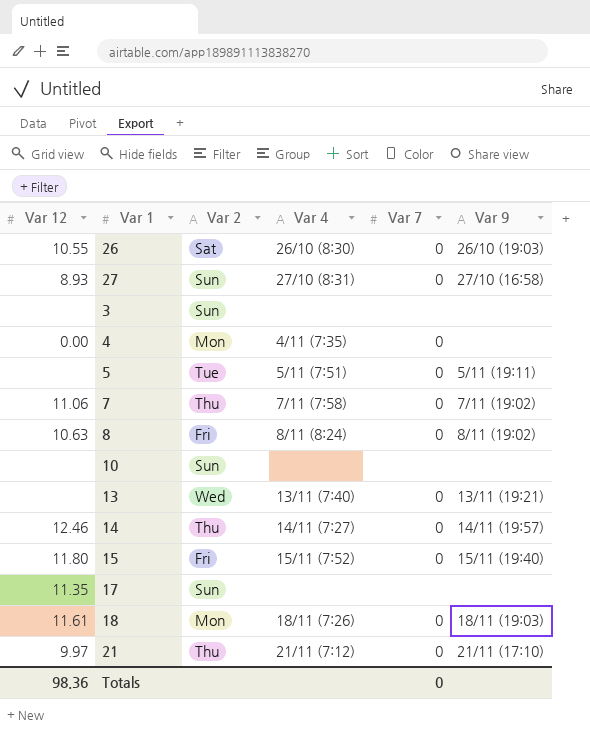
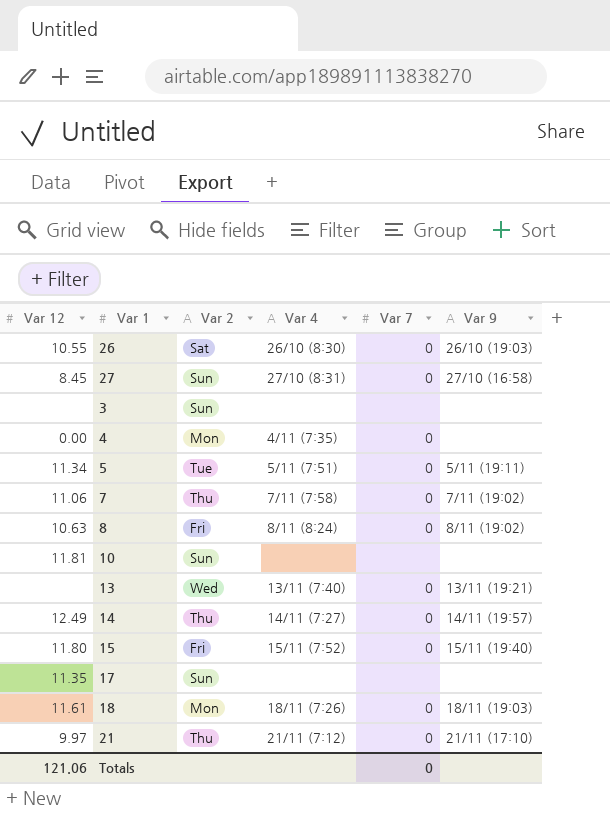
27 | Var 12: 8.93 -> 8.45
5 | Var 12: none -> 11.34
10 | Var 12: none -> 11.81
14 | Var 12: 12.46 -> 12.49
Totals | Var 12: 98.36 -> 121.06

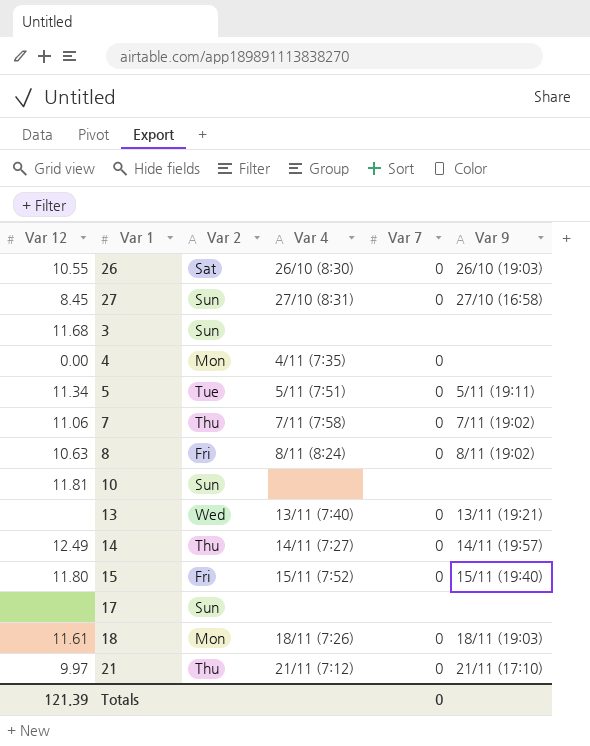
3 | Var 12: none -> 11.68
17 | Var 12: 11.35 -> none
Totals | Var 12: 121.06 -> 121.39

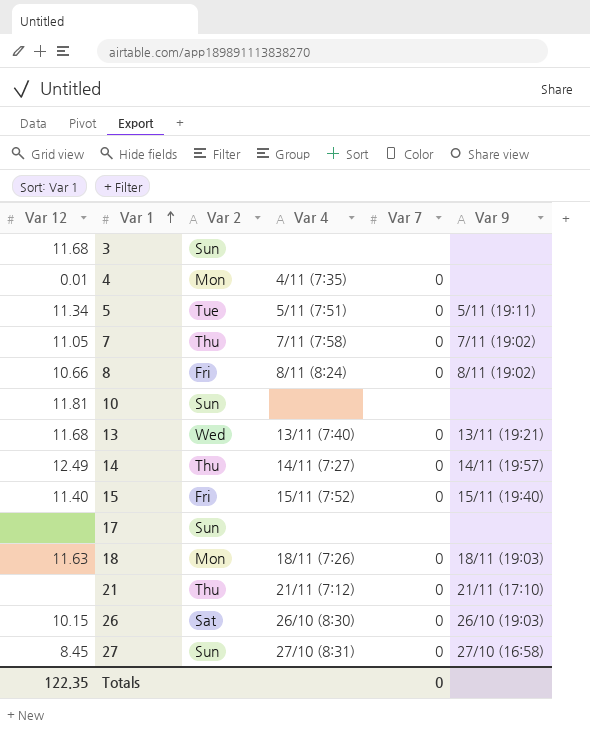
row order: none -> Var 1 ascending
4 | Var 12: 0.00 -> 0.01
7 | Var 12: 11.06 -> 11.05
8 | Var 12: 10.63 -> 10.66
13 | Var 12: none -> 11.68
15 | Var 12: 11.80 -> 11.40
18 | Var 12: 11.61 -> 11.63
21 | Var 12: 9.97 -> none
26 | Var 12: 10.55 -> 10.15
Totals | Var 12: 121.39 -> 122.35

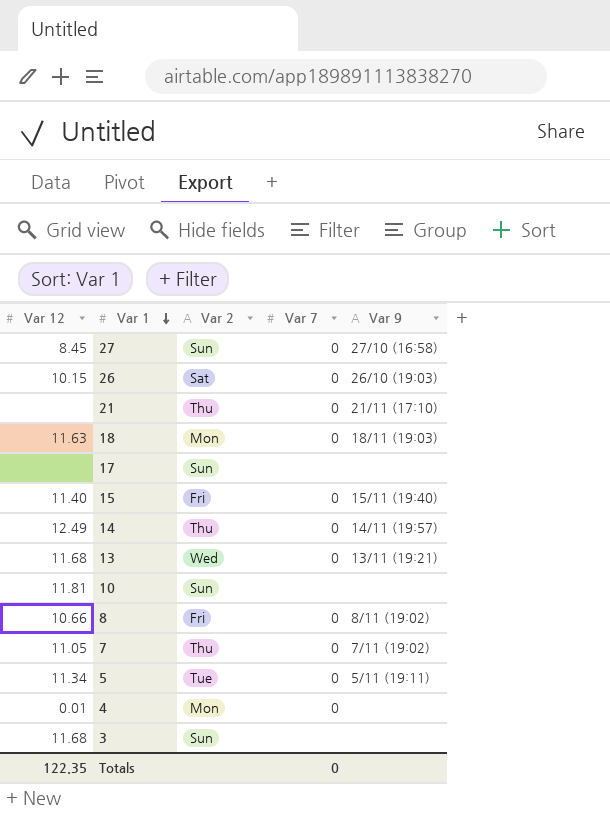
row order: Var 1 ascending -> Var 1 descending
column Var 4 | position: 4 -> none

